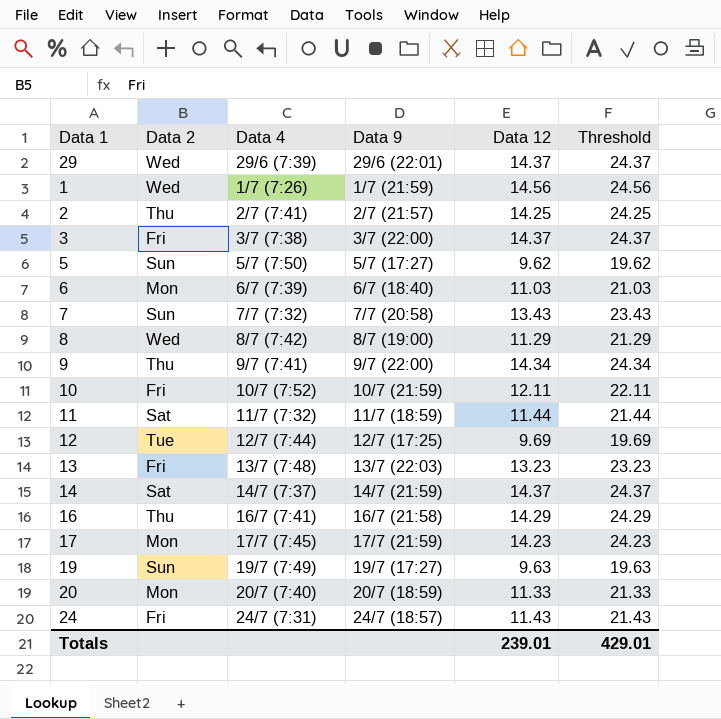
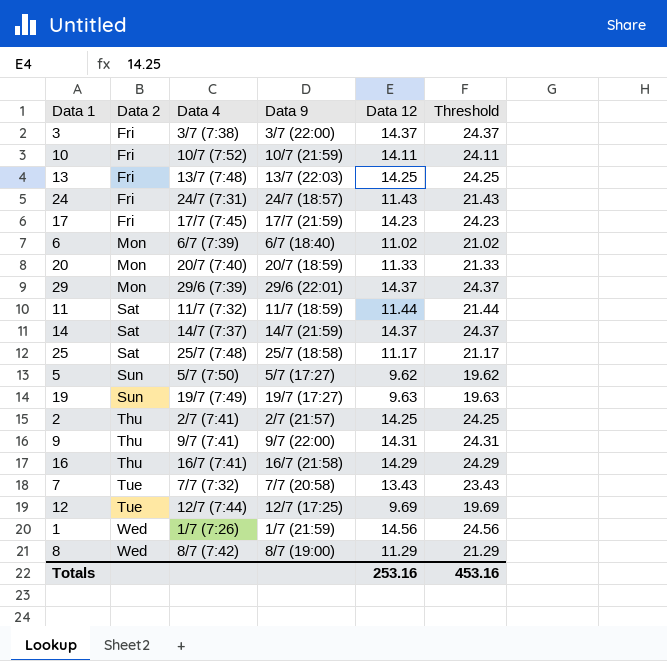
row order: none -> Data 2 ascending
10 | Data 12: 12.11 -> 14.11
10 | Threshold: 22.11 -> 24.11
13 | Data 12: 13.23 -> 14.25
13 | Threshold: 23.23 -> 24.25
17 | Data 2: Mon -> Fri
6 | Data 12: 11.03 -> 11.02
6 | Threshold: 21.03 -> 21.02
29 | Data 2: Wed -> Mon
row 25: none -> Sat | 25/7 (7:48) | 25/7 (18:58) | 11.17 | 21.17
9 | Data 12: 14.34 -> 14.31
9 | Threshold: 24.34 -> 24.31
7 | Data 2: Sun -> Tue
Totals | Data 12: 239.01 -> 253.16
Totals | Threshold: 429.01 -> 453.16

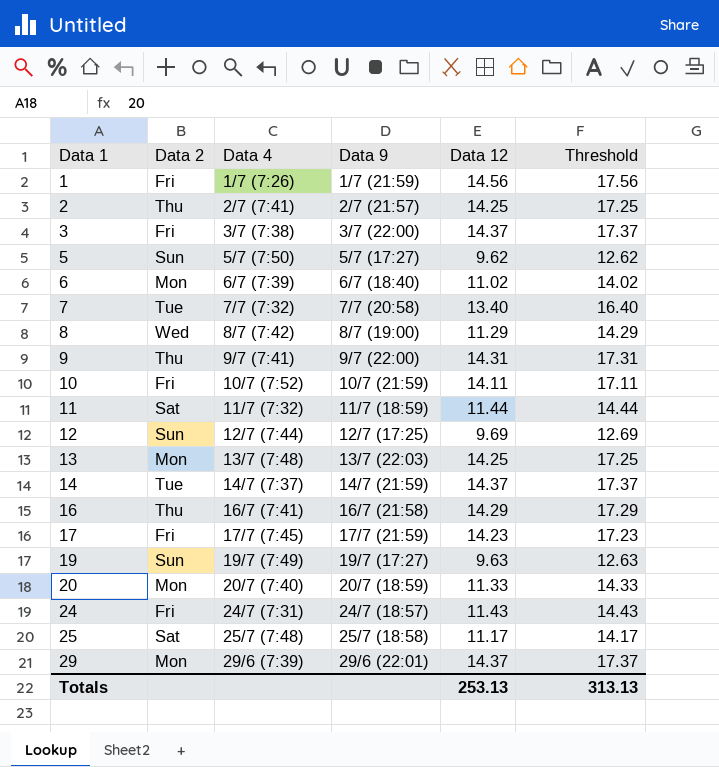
row order: Data 2 ascending -> Data 1 ascending
column Threshold | formula: [Data 12] + 10 -> [Data 12] + 3
1 | Data 2: Wed -> Fri
7 | Data 12: 13.43 -> 13.40
12 | Data 2: Tue -> Sun
13 | Data 2: Fri -> Mon
14 | Data 2: Sat -> Tue
Totals | Data 12: 253.16 -> 253.13
Totals | Threshold: 453.16 -> 313.13

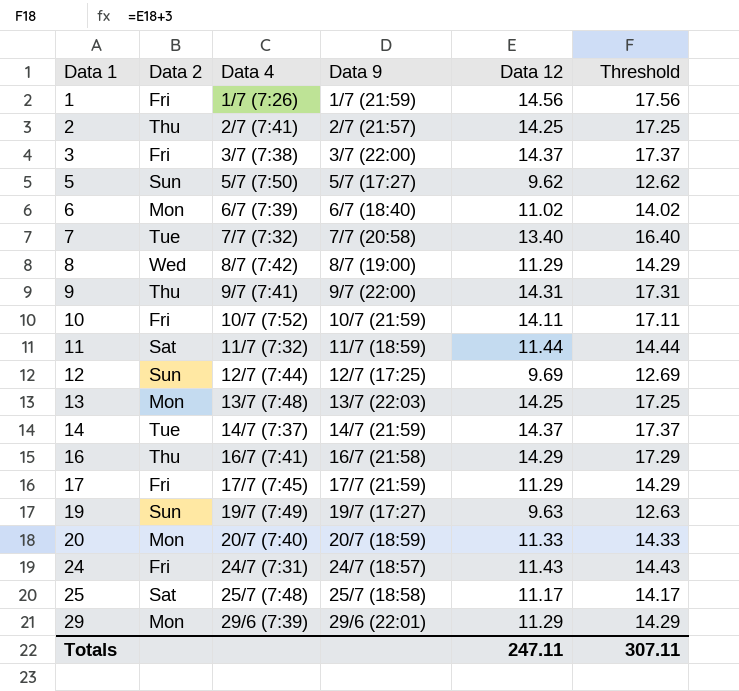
17 | Data 12: 14.23 -> 11.29
17 | Threshold: 17.23 -> 14.29
29 | Data 12: 14.37 -> 11.29
29 | Threshold: 17.37 -> 14.29
Totals | Data 12: 253.13 -> 247.11
Totals | Threshold: 313.13 -> 307.11

